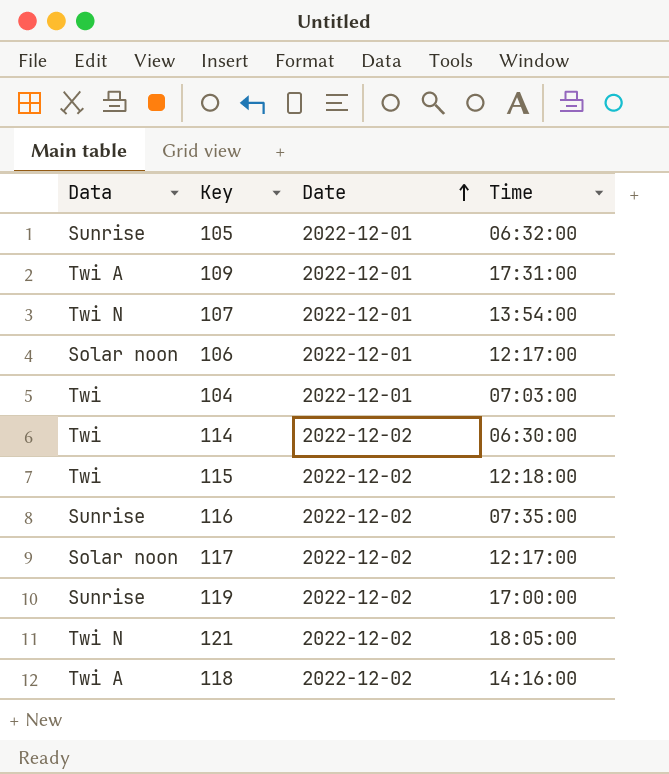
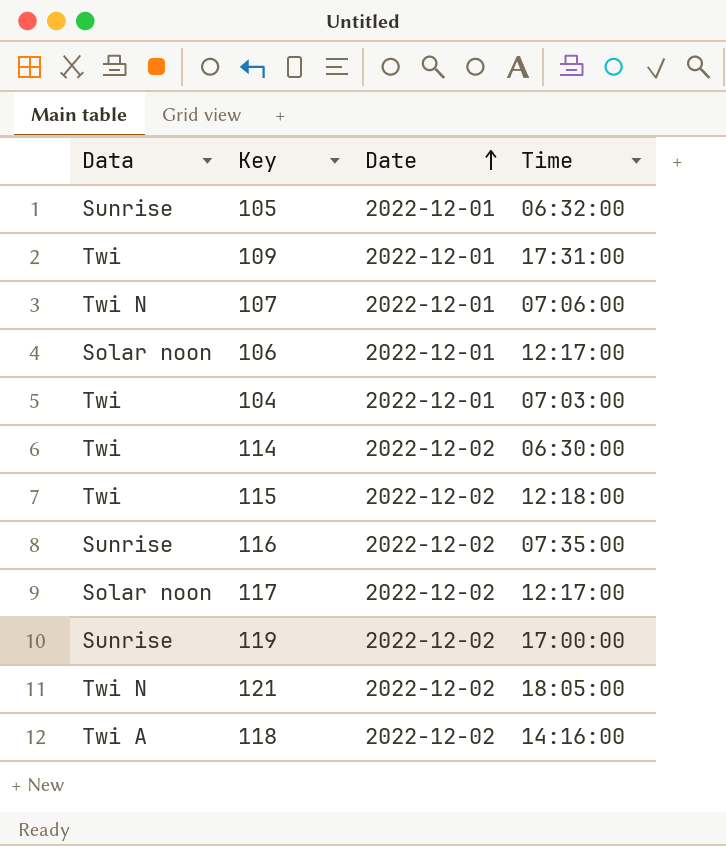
109 | Data: Twi A -> Twi
107 | Time: 13:54:00 -> 07:06:00

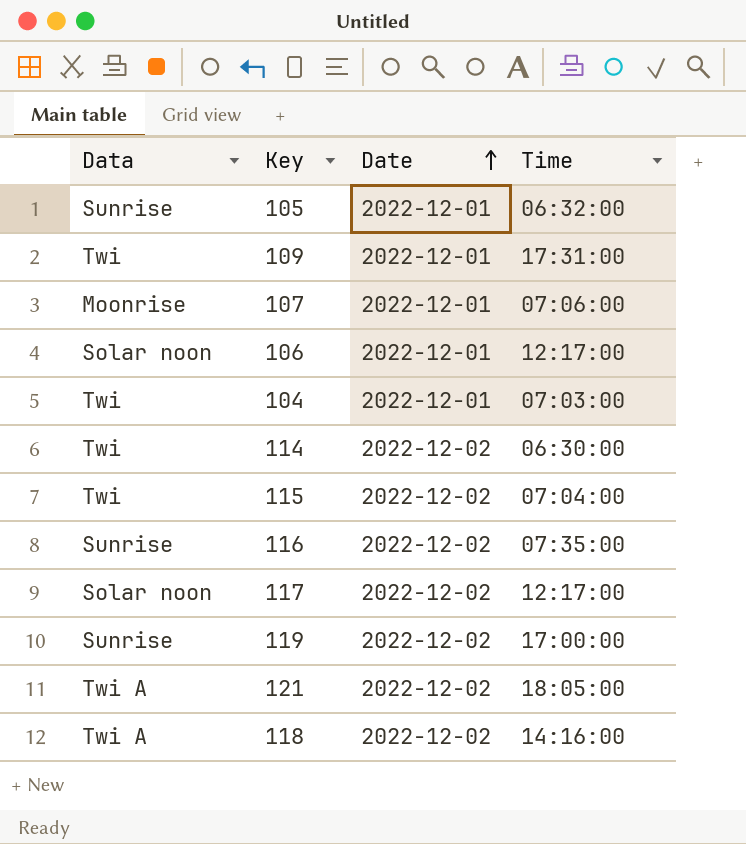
107 | Data: Twi N -> Moonrise
115 | Time: 12:18:00 -> 07:04:00
121 | Data: Twi N -> Twi A

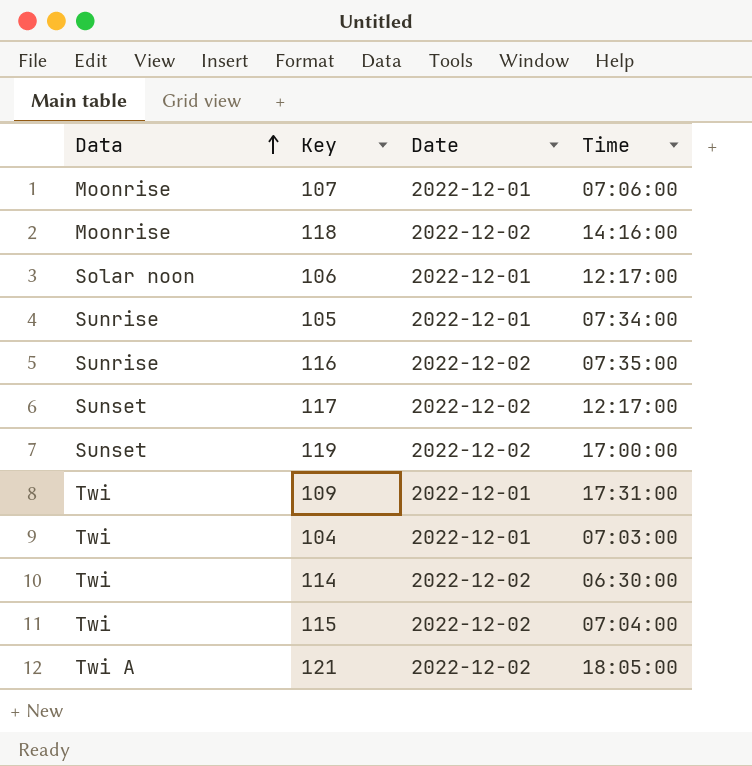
row order: Date ascending -> Data ascending
118 | Data: Twi A -> Moonrise
105 | Time: 06:32:00 -> 07:34:00
117 | Data: Solar noon -> Sunset
119 | Data: Sunrise -> Sunset

